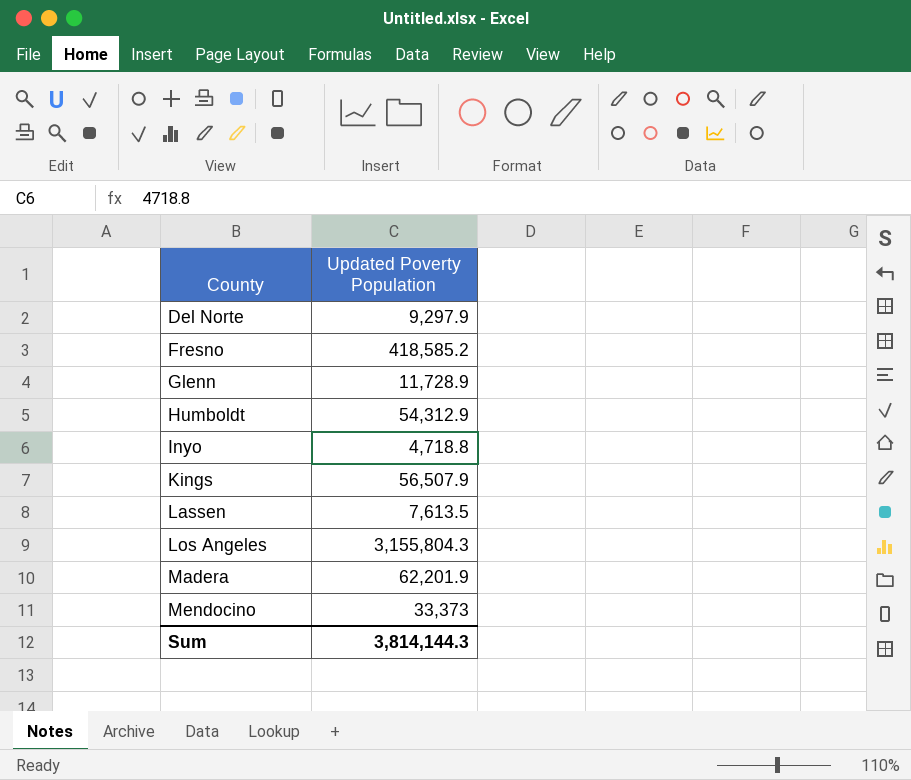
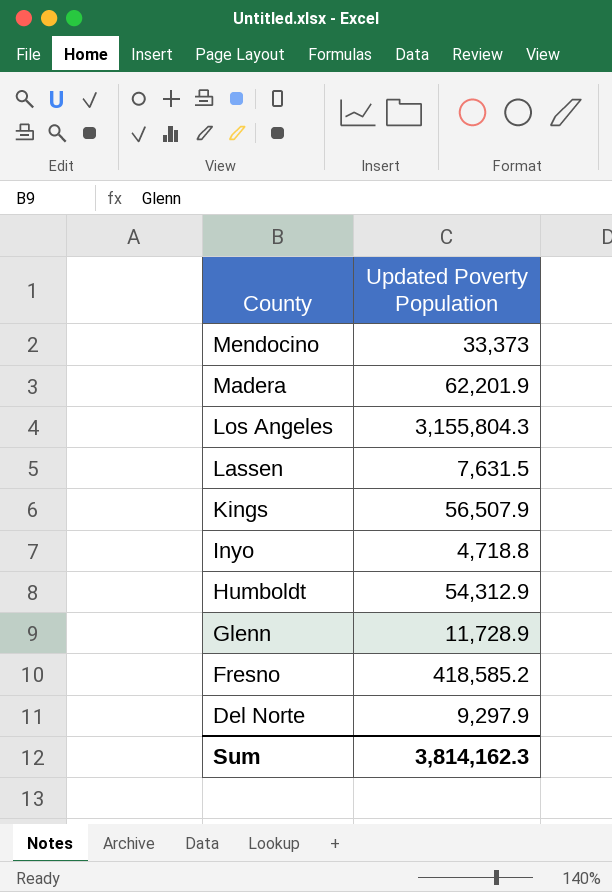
row order: County ascending -> County descending
Lassen | Updated Poverty Population: 7,613.5 -> 7,631.5
Sum | Updated Poverty Population: 3,814,144.3 -> 3,814,162.3

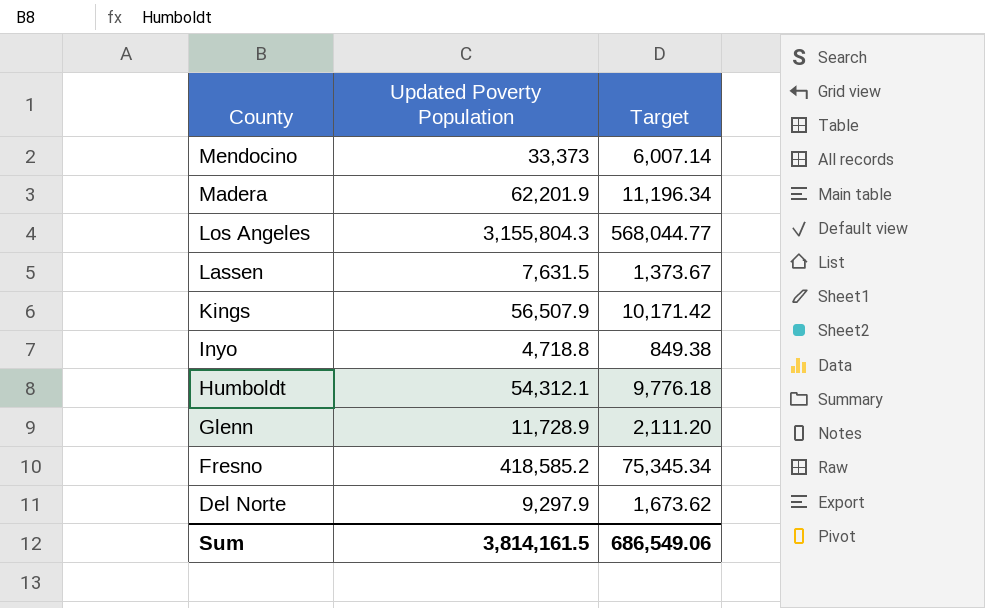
column Target | formula: none -> [Updated Poverty Population] * 0.18
Humboldt | Updated Poverty Population: 54,312.9 -> 54,312.1
Sum | Updated Poverty Population: 3,814,162.3 -> 3,814,161.5

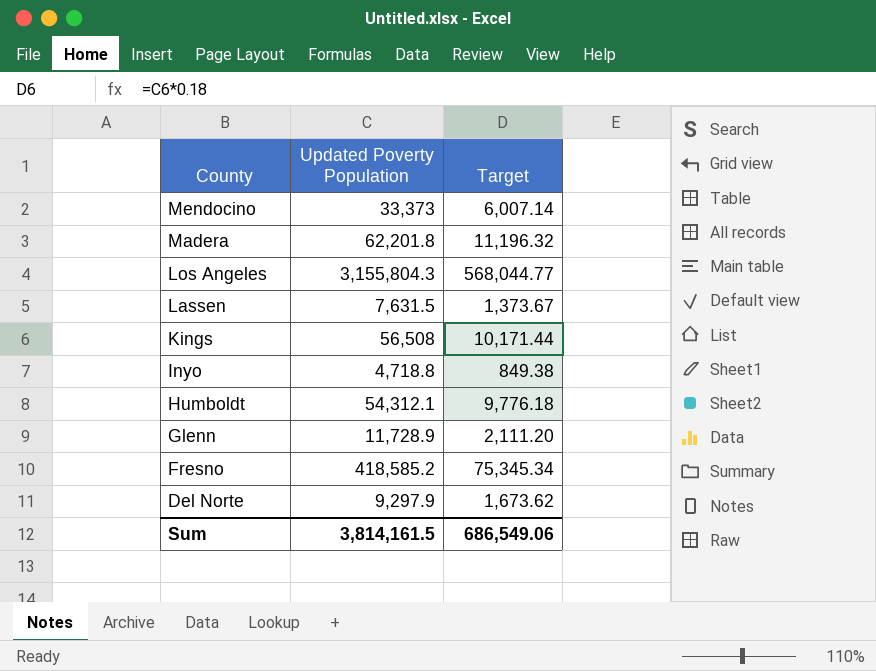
Madera | Updated Poverty Population: 62,201.9 -> 62,201.8
Madera | Target: 11,196.34 -> 11,196.32
Kings | Updated Poverty Population: 56,507.9 -> 56,508
Kings | Target: 10,171.42 -> 10,171.44

